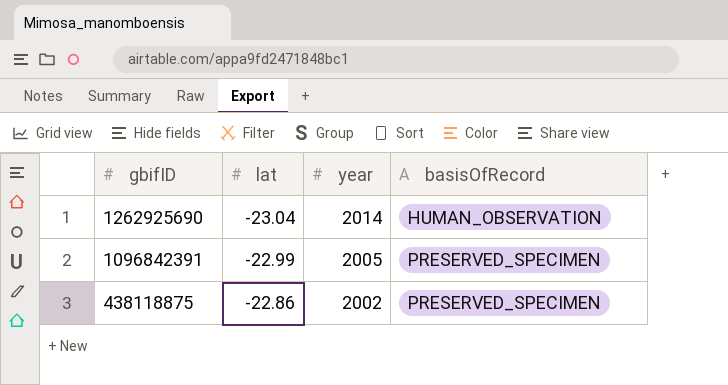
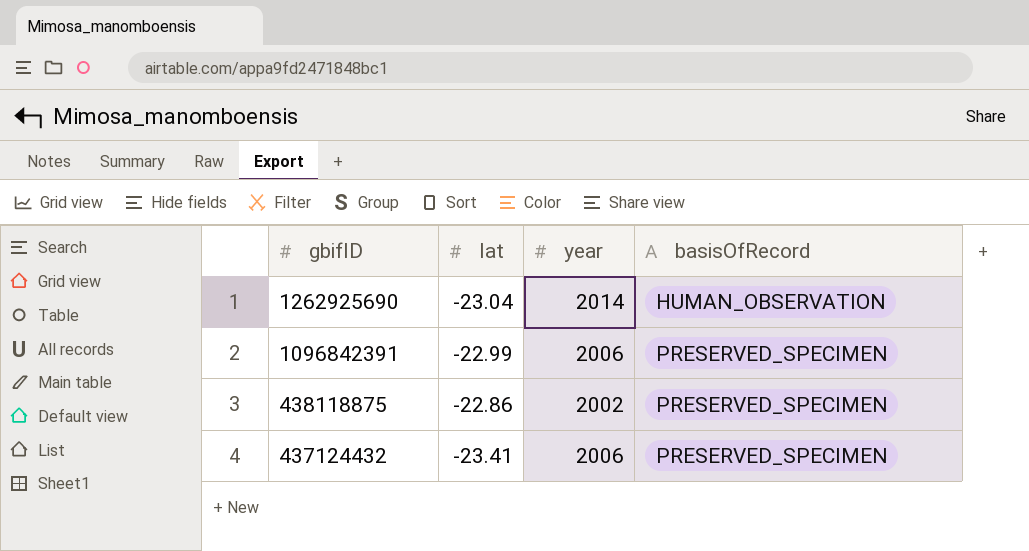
1096842391 | year: 2005 -> 2006
row 437124432: none -> -23.41 | 2006 | PRESERVED_SPECIMEN

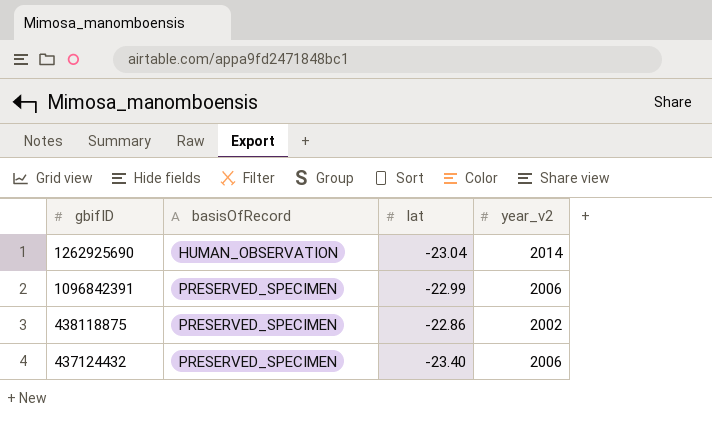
column basisOfRecord | position: 4 -> 2
column name: year -> year_v2
437124432 | lat: -23.41 -> -23.40

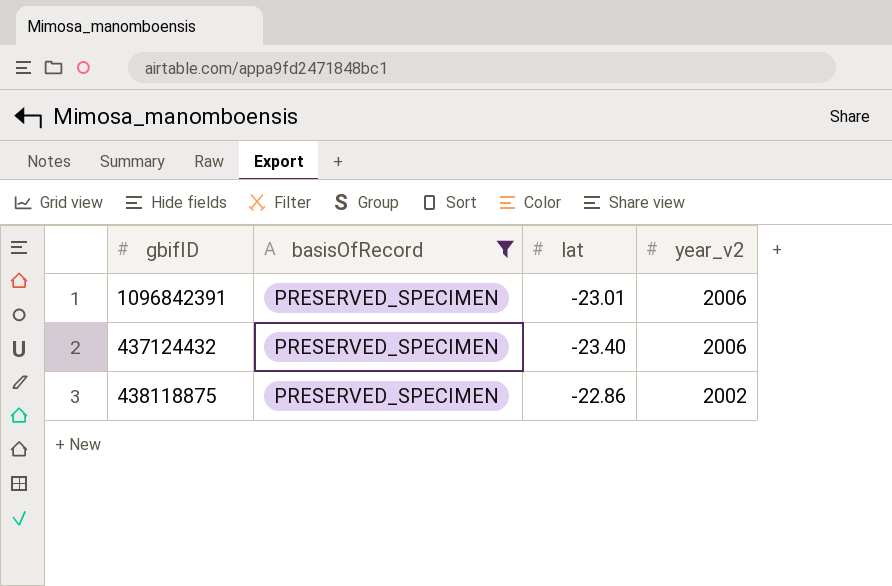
filter: none -> basisOfRecord = PRESERVED_SPECIMEN
row order: gbifID descending -> year_v2 descending
1096842391 | lat: -22.99 -> -23.01

